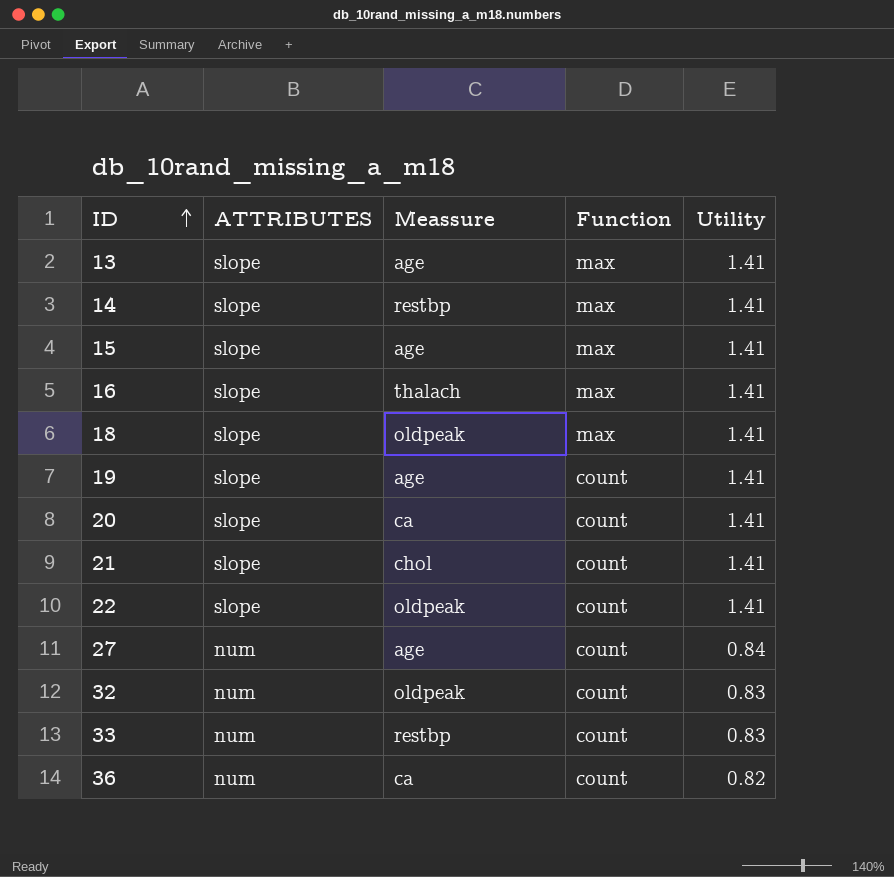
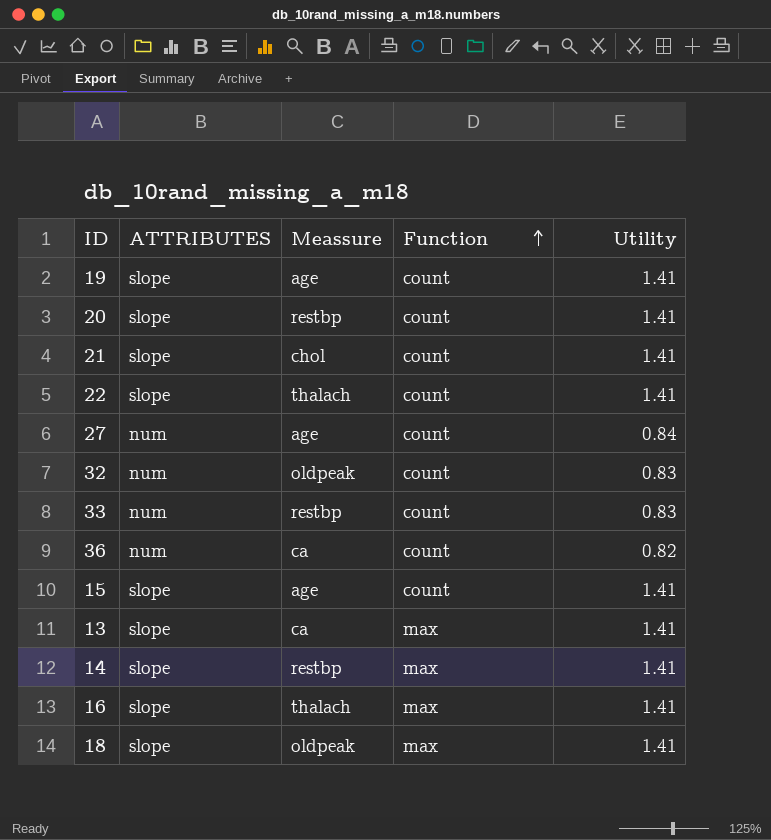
row order: ID ascending -> Function ascending
20 | Meassure: ca -> restbp
22 | Meassure: oldpeak -> thalach
15 | Function: max -> count
13 | Meassure: age -> ca

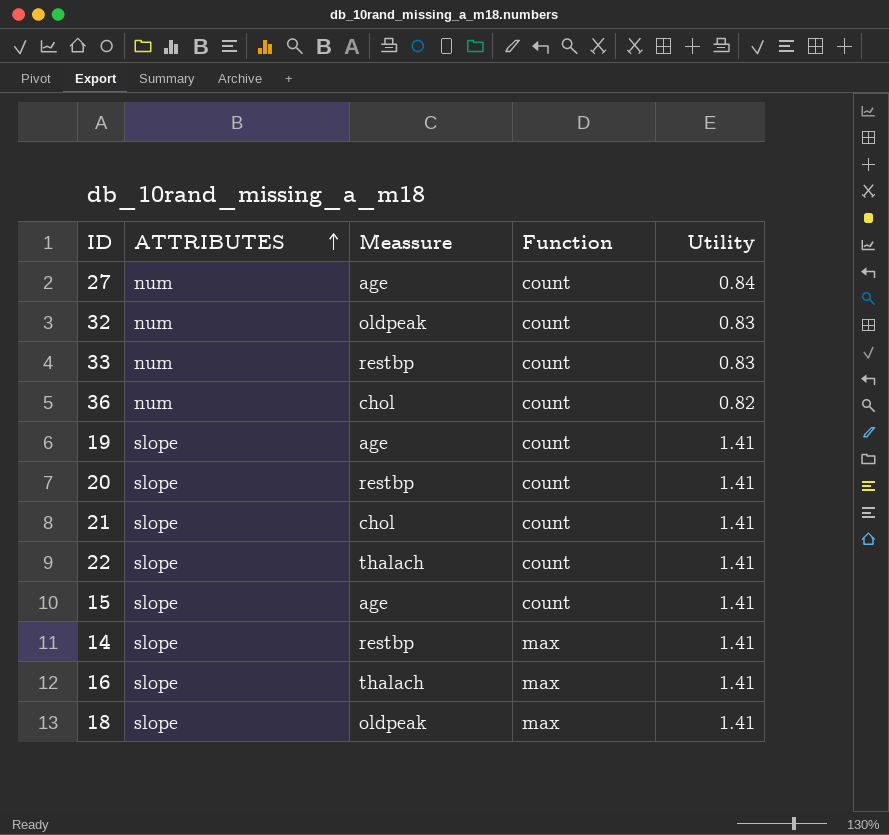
row order: Function ascending -> ATTRIBUTES ascending
row 13: slope | ca | max | 1.41 -> none
36 | Meassure: ca -> chol

